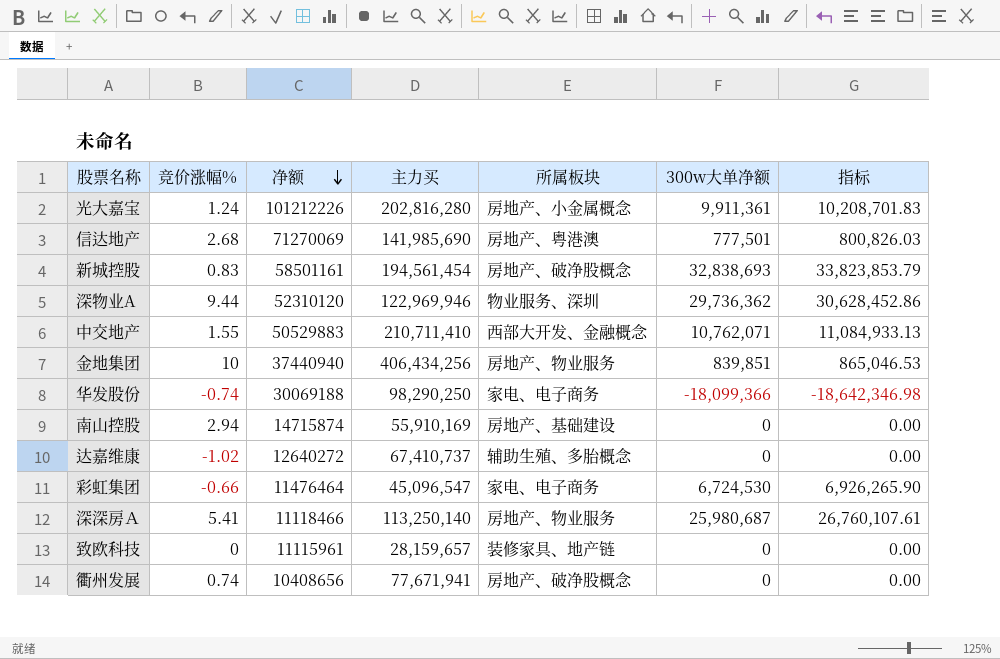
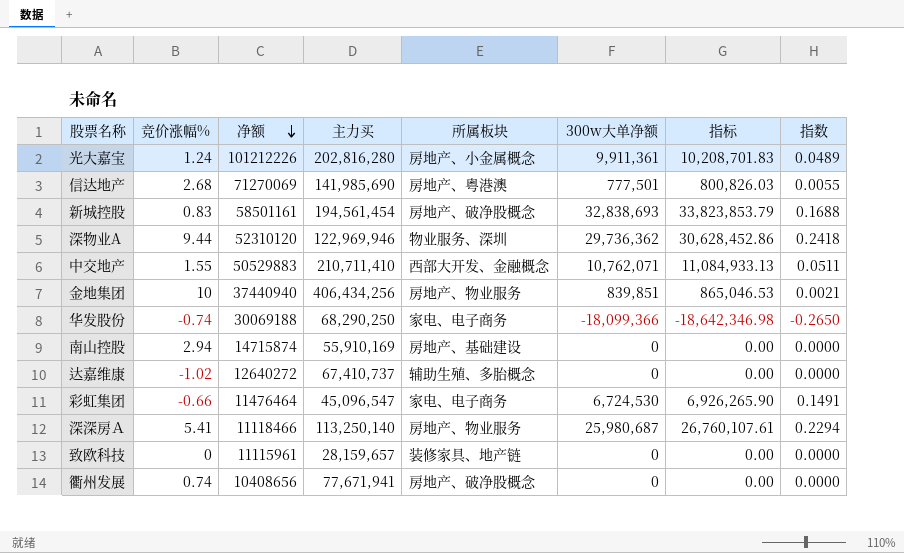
column 指数 | formula: none -> [300w大单净额] / [主力买]
华发股份 | 主力买: 98,290,250 -> 68,290,250

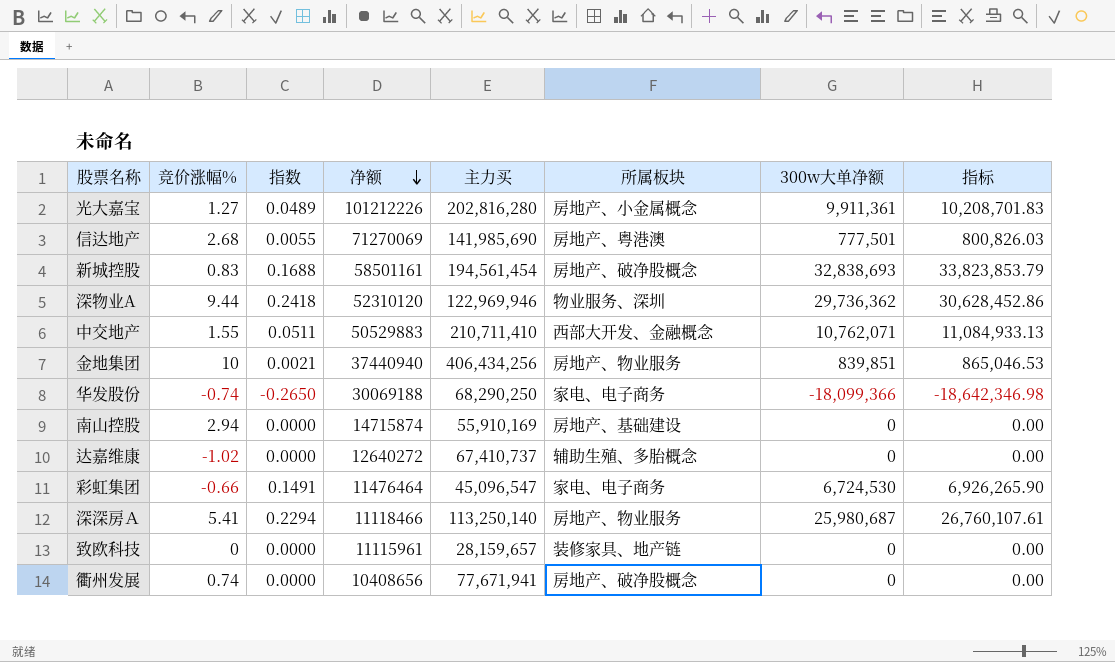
column 指数 | position: 8 -> 3
光大嘉宝 | 竞价涨幅%: 1.24 -> 1.27

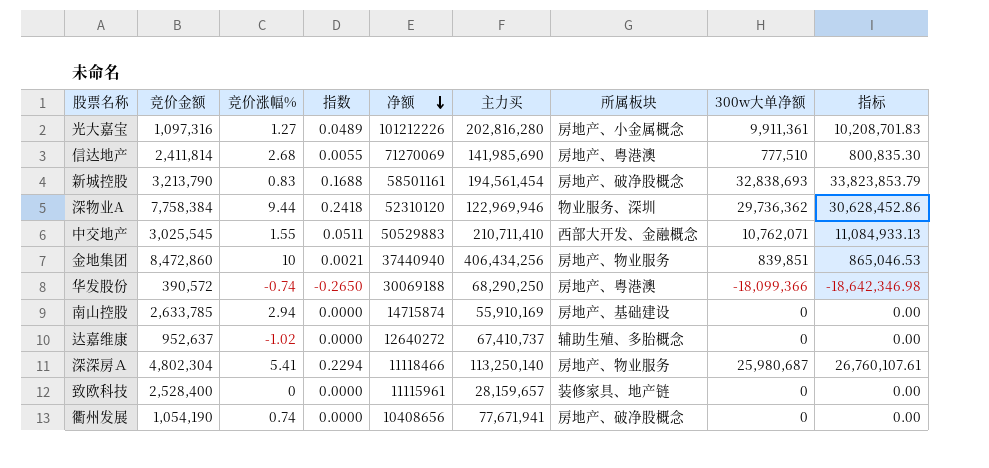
column 竞价金额 | position: none -> 2
row 彩虹集团: -0.66 | 0.1491 | 11476464 | 45,096,547 | 家电、电子商务 | 6,724,530 | 6,926,265.90 -> none
信达地产 | 300w大单净额: 777,501 -> 777,510
信达地产 | 指标: 800,826.03 -> 800,835.30
华发股份 | 所属板块: 家电、电子商务 -> 房地产、粤港澳

